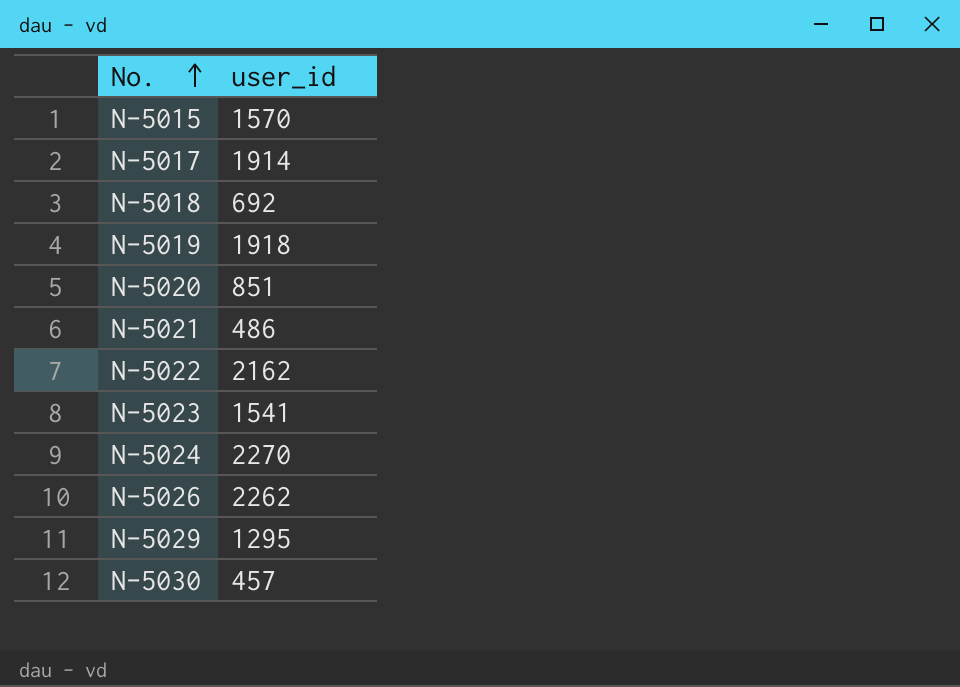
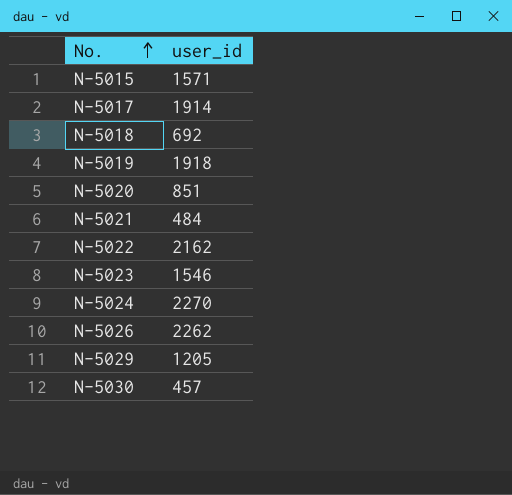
N-5015 | user_id: 1570 -> 1571
N-5021 | user_id: 486 -> 484
N-5023 | user_id: 1541 -> 1546
N-5029 | user_id: 1295 -> 1205

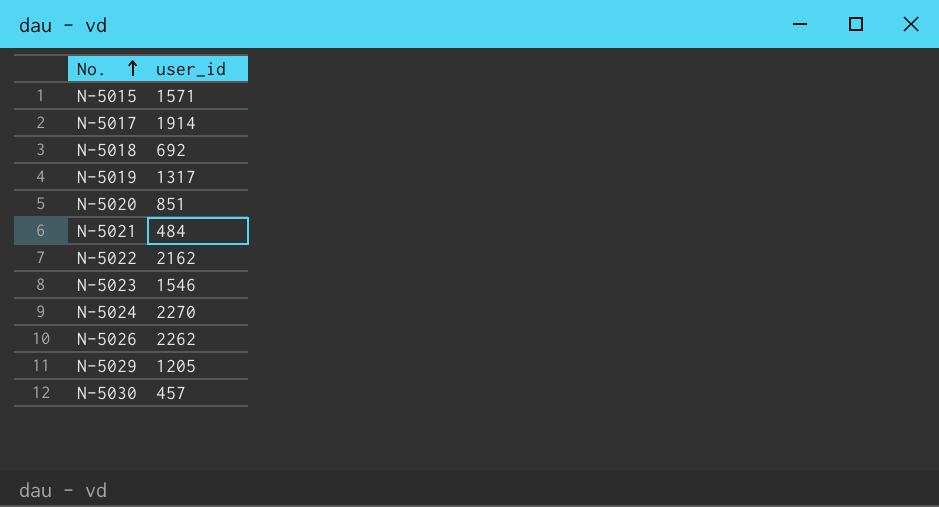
N-5019 | user_id: 1918 -> 1317

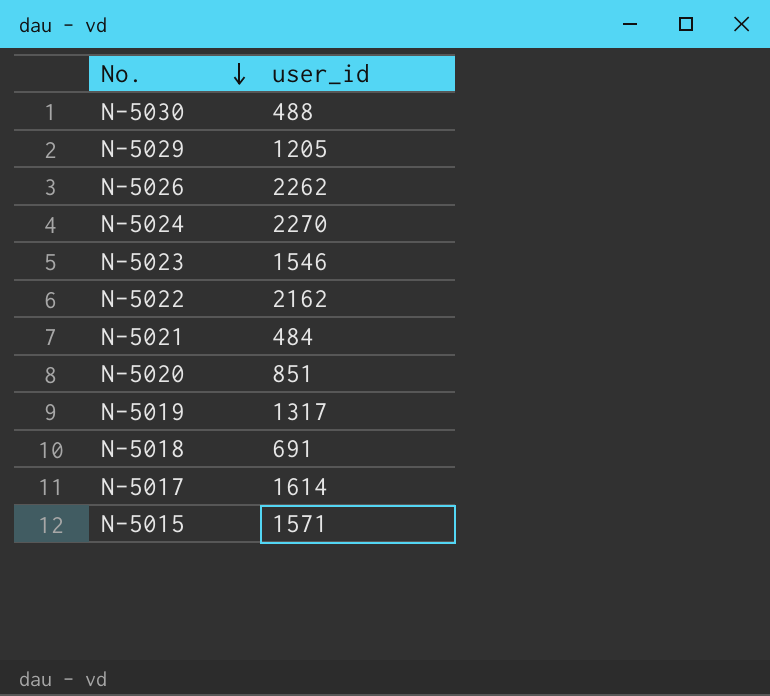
row order: No. ascending -> No. descending
N-5030 | user_id: 457 -> 488
N-5018 | user_id: 692 -> 691
N-5017 | user_id: 1914 -> 1614

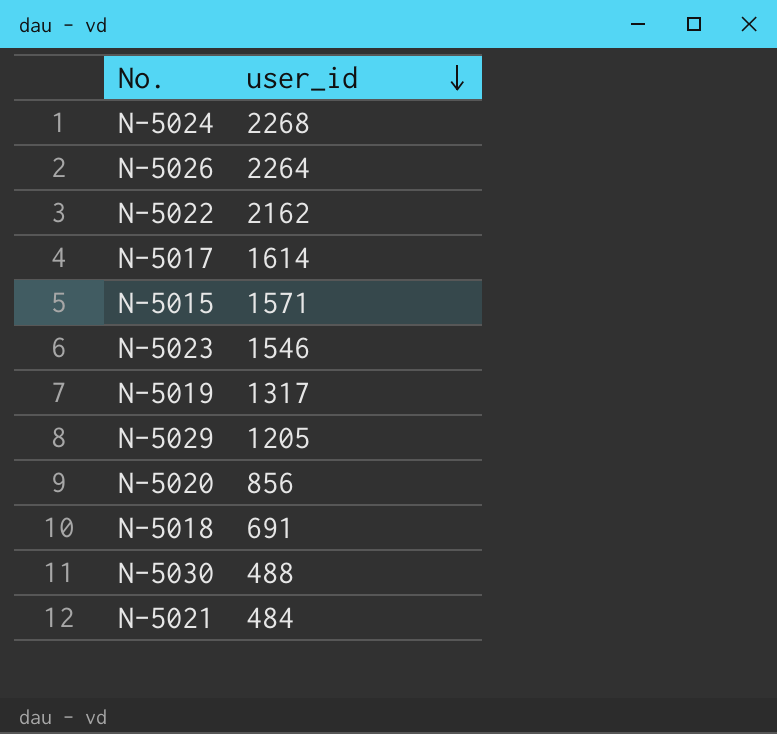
row order: No. descending -> user_id descending
N-5024 | user_id: 2270 -> 2268
N-5026 | user_id: 2262 -> 2264
N-5020 | user_id: 851 -> 856

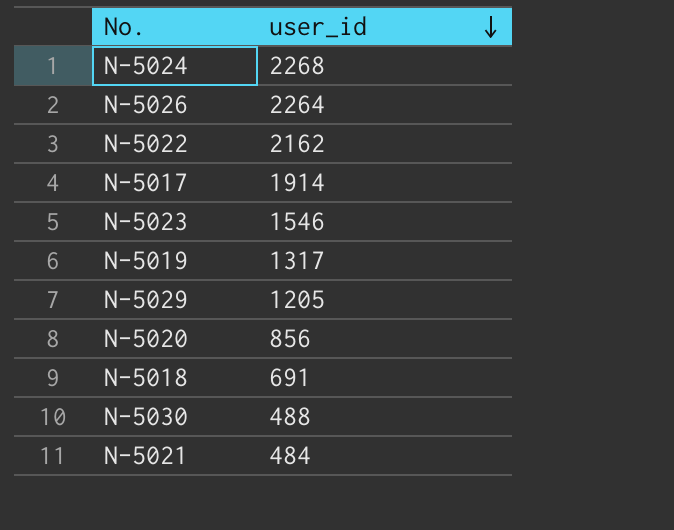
row N-5015: 1571 -> none
N-5017 | user_id: 1614 -> 1914

